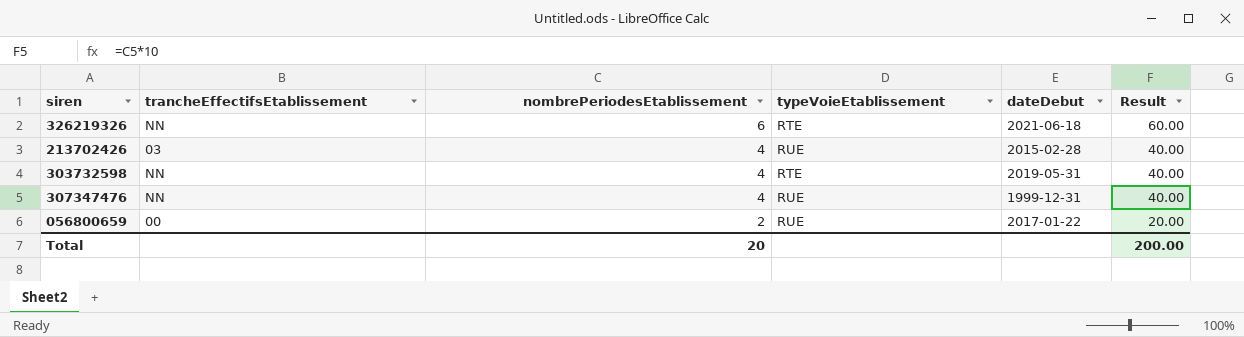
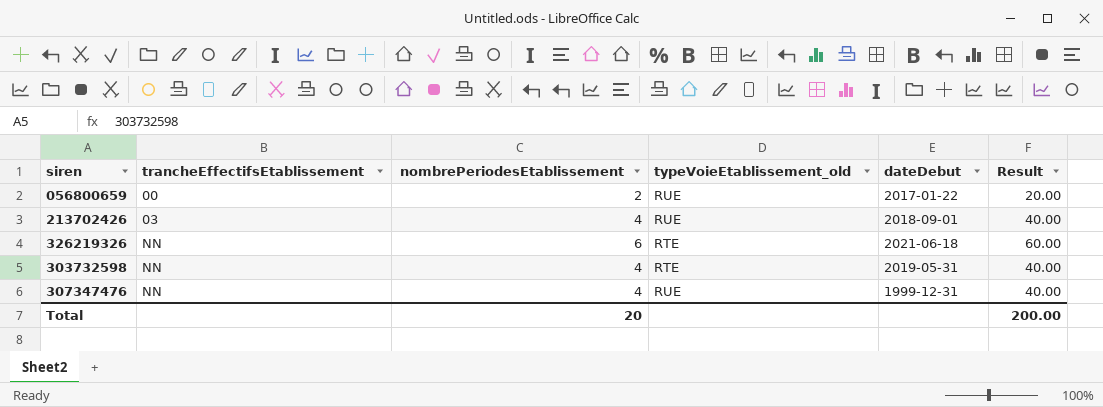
row order: nombrePeriodesEtablissement descending -> trancheEffectifsEtablissement ascending
column name: typeVoieEtablissement -> typeVoieEtablissement_old
213702426 | dateDebut: 2015-02-28 -> 2018-09-01

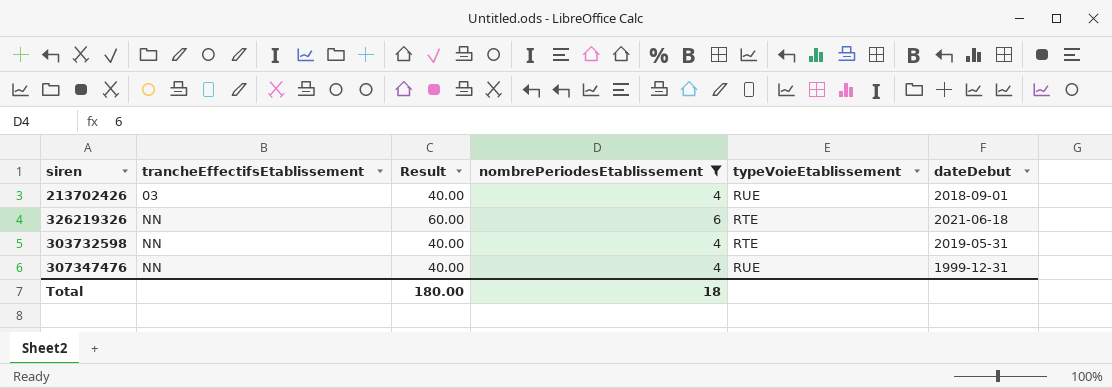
filter: none -> nombrePeriodesEtablissement != 2
column Result | position: 6 -> 3
column name: typeVoieEtablissement_old -> typeVoieEtablissement
Total | Result: 200.00 -> 180.00
Total | nombrePeriodesEtablissement: 20 -> 18

